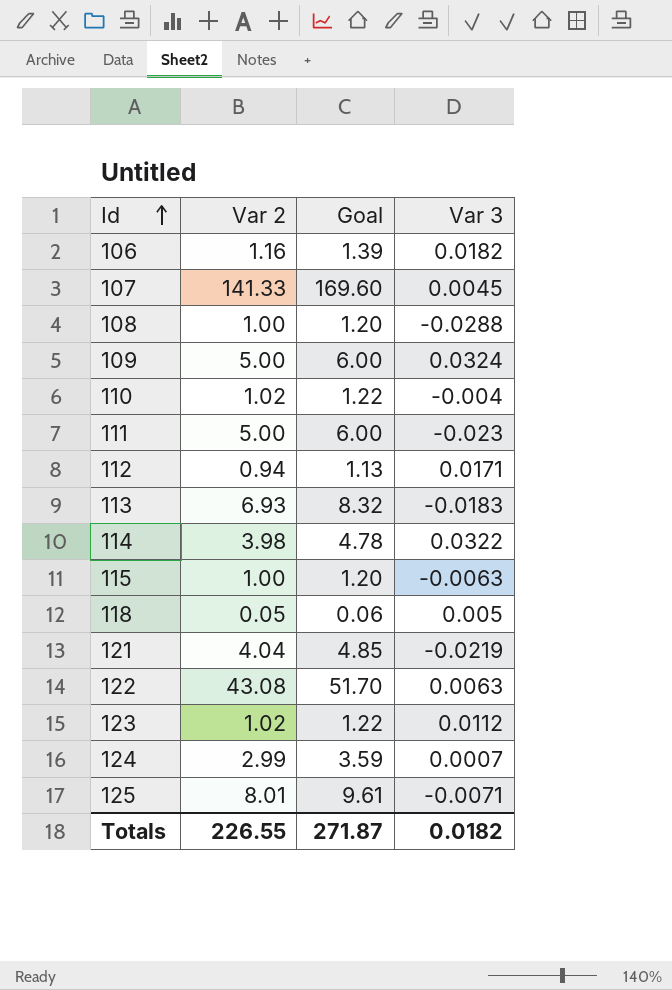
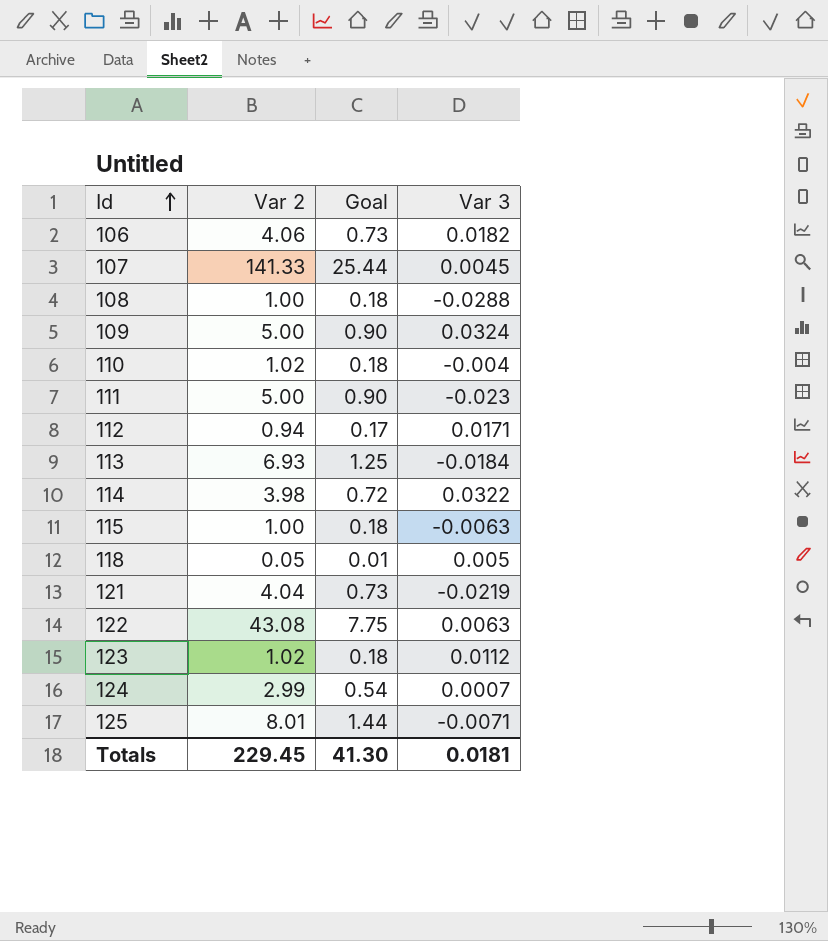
column Goal | formula: [Var 2] * 1.2 -> [Var 2] * 0.18
106 | Var 2: 1.16 -> 4.06
113 | Var 3: -0.0183 -> -0.0184
Totals | Var 2: 226.55 -> 229.45
Totals | Goal: 271.87 -> 41.30
Totals | Var 3: 0.0182 -> 0.0181

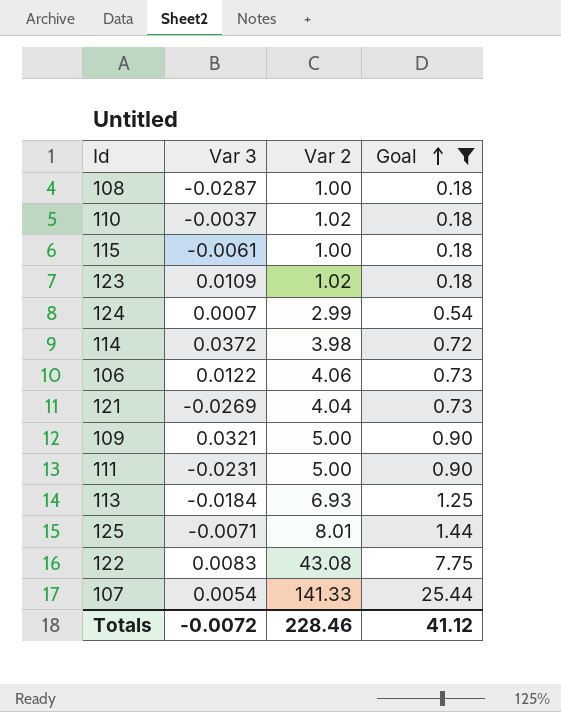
filter: none -> Goal >= 0.18
row order: Id ascending -> Goal ascending
column Var 3 | position: 4 -> 2
108 | Var 3: -0.0288 -> -0.0287
110 | Var 3: -0.004 -> -0.0037
115 | Var 3: -0.0063 -> -0.0061
123 | Var 3: 0.0112 -> 0.0109
114 | Var 3: 0.0322 -> 0.0372
106 | Var 3: 0.0182 -> 0.0122
121 | Var 3: -0.0219 -> -0.0269
109 | Var 3: 0.0324 -> 0.0321
111 | Var 3: -0.023 -> -0.0231
122 | Var 3: 0.0063 -> 0.0083
107 | Var 3: 0.0045 -> 0.0054
Totals | Var 3: 0.0181 -> -0.0072
Totals | Var 2: 229.45 -> 228.46
Totals | Goal: 41.30 -> 41.12

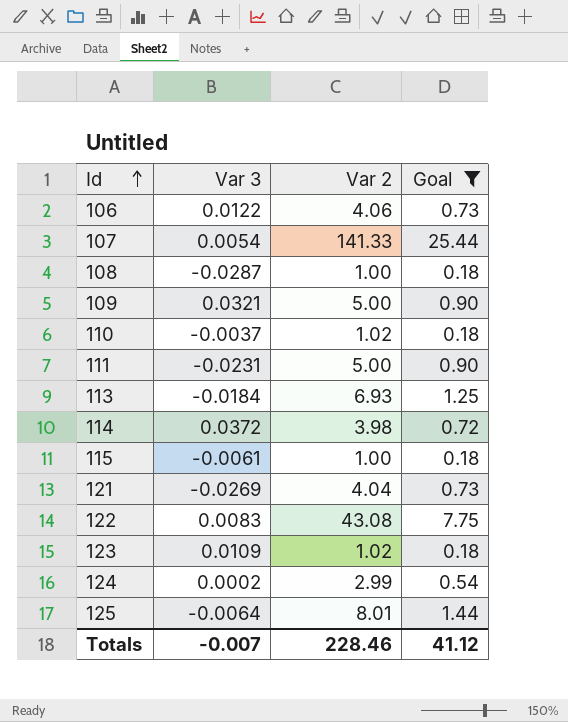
row order: Goal ascending -> Id ascending
124 | Var 3: 0.0007 -> 0.0002
125 | Var 3: -0.0071 -> -0.0064
Totals | Var 3: -0.0072 -> -0.007

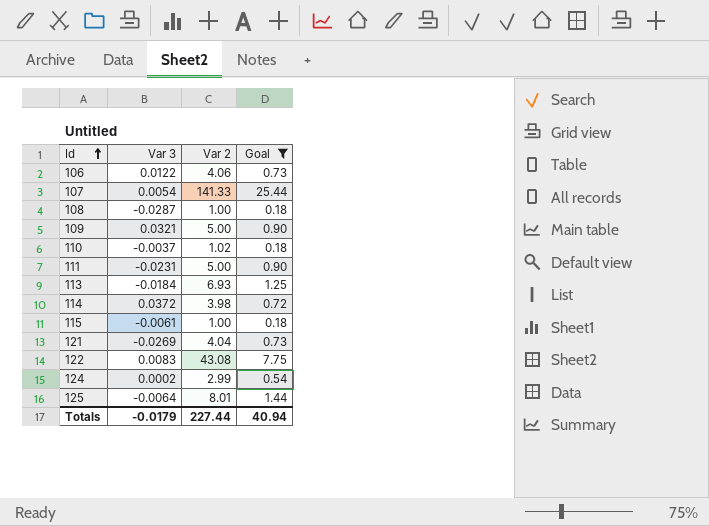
row 123: 0.0109 | 1.02 | 0.18 -> none
Totals | Var 3: -0.007 -> -0.0179
Totals | Var 2: 228.46 -> 227.44
Totals | Goal: 41.12 -> 40.94

